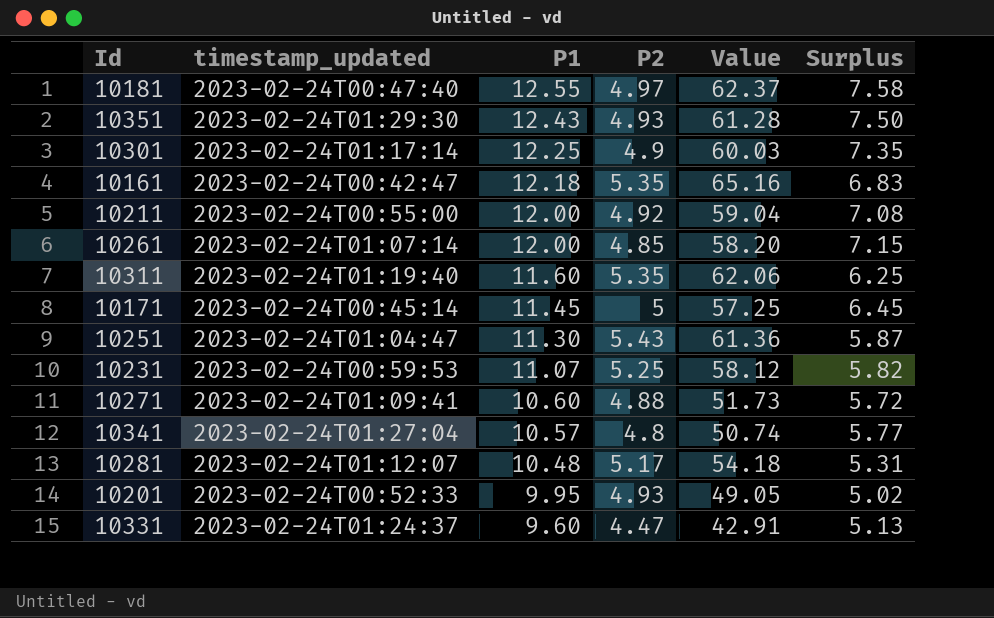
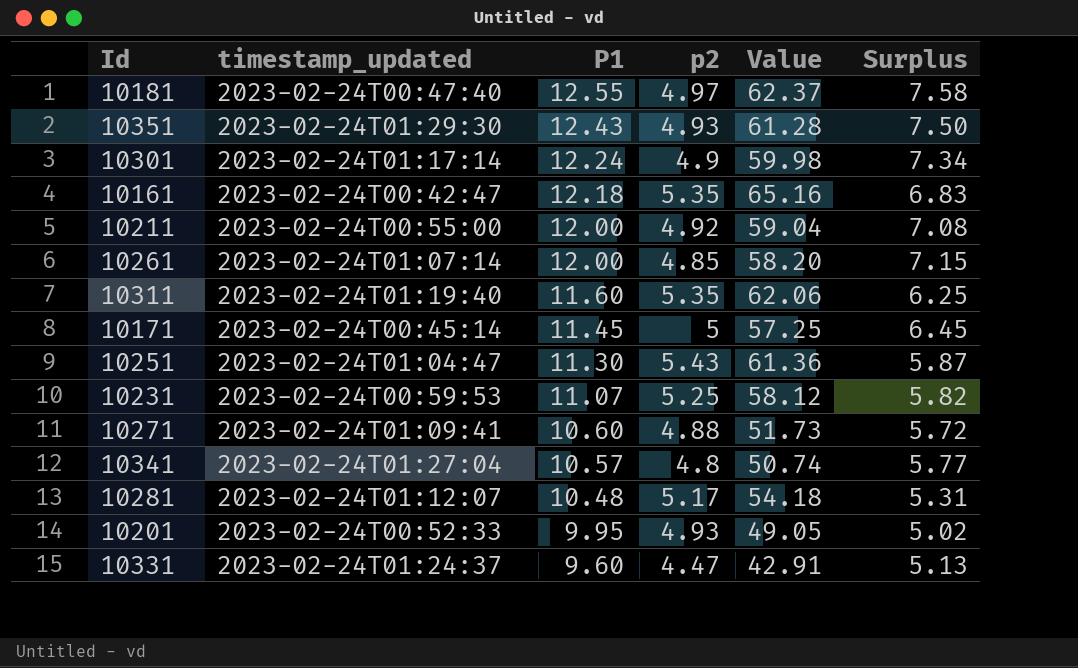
column name: P2 -> p2
10301 | P1: 12.25 -> 12.24
10301 | Value: 60.03 -> 59.98
10301 | Surplus: 7.35 -> 7.34

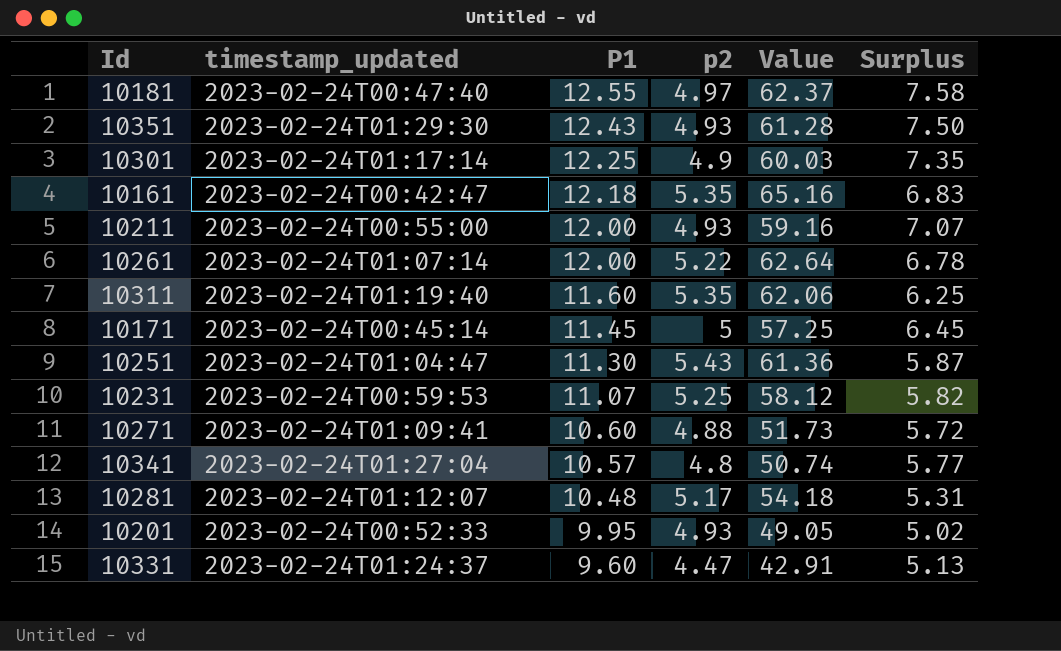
10301 | P1: 12.24 -> 12.25
10301 | Value: 59.98 -> 60.03
10301 | Surplus: 7.34 -> 7.35
10211 | p2: 4.92 -> 4.93
10211 | Value: 59.04 -> 59.16
10211 | Surplus: 7.08 -> 7.07
10261 | p2: 4.85 -> 5.22
10261 | Value: 58.20 -> 62.64
10261 | Surplus: 7.15 -> 6.78

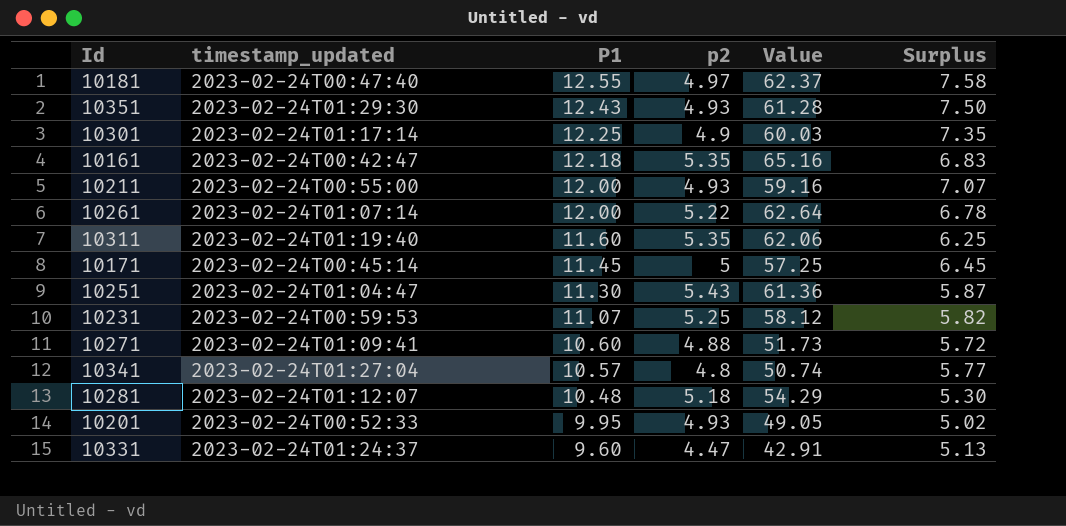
10281 | p2: 5.17 -> 5.18
10281 | Value: 54.18 -> 54.29
10281 | Surplus: 5.31 -> 5.30

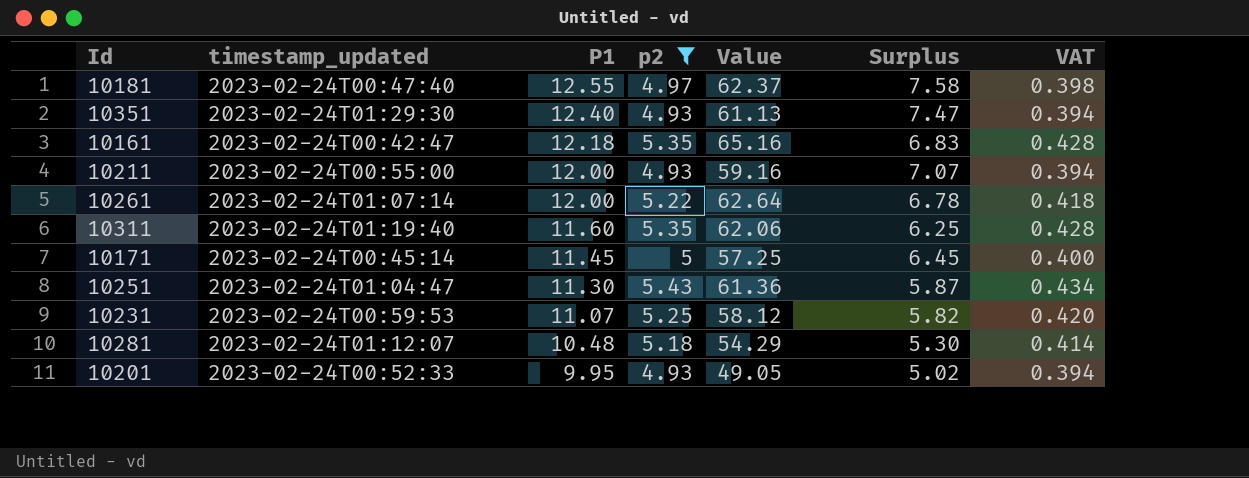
filter: none -> p2 >= 4.93
column VAT | formula: none -> [p2] * 0.08
10351 | P1: 12.43 -> 12.40
10351 | Value: 61.28 -> 61.13
10351 | Surplus: 7.50 -> 7.47

